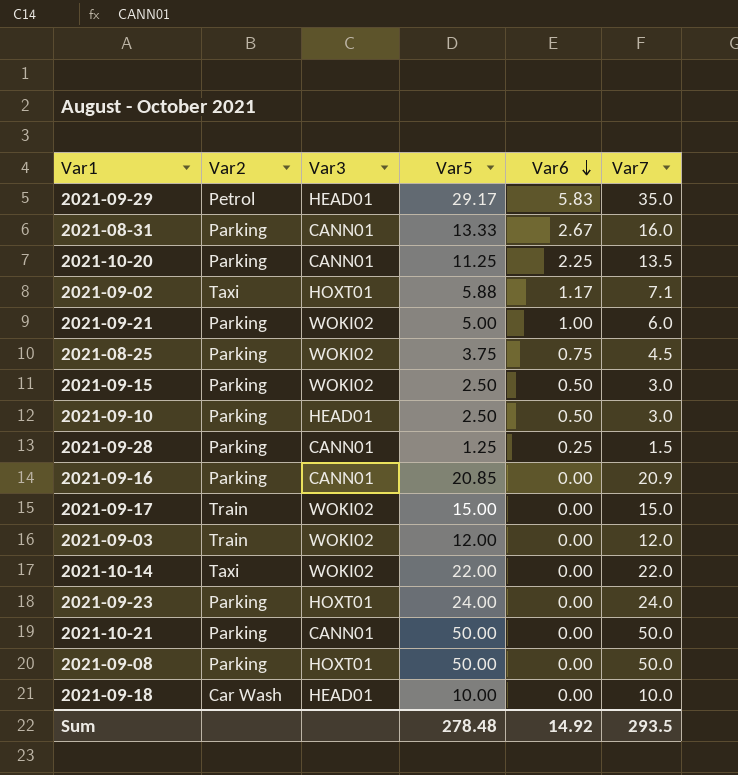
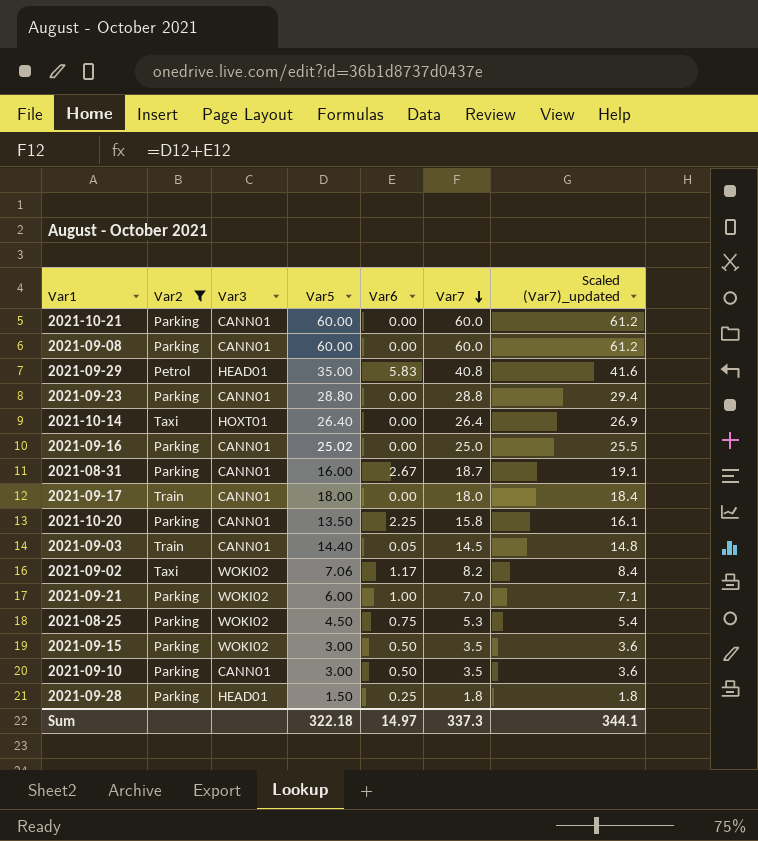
filter: none -> Var2 != Car Wash
row order: Var6 descending -> Var7 descending
column Scaled (Var7)_updated | formula: none -> [Var7] * 1.02
2021-10-21 | Var5: 50.00 -> 60.00
2021-10-21 | Var7: 50.0 -> 60.0
2021-09-08 | Var3: HOXT01 -> CANN01
2021-09-08 | Var5: 50.00 -> 60.00
2021-09-08 | Var7: 50.0 -> 60.0
2021-09-29 | Var5: 29.17 -> 35.00
2021-09-29 | Var7: 35.0 -> 40.8
2021-09-23 | Var3: HOXT01 -> CANN01
2021-09-23 | Var5: 24.00 -> 28.80
2021-09-23 | Var7: 24.0 -> 28.8
2021-10-14 | Var3: WOKI02 -> HOXT01
2021-10-14 | Var5: 22.00 -> 26.40
2021-10-14 | Var7: 22.0 -> 26.4
2021-09-16 | Var5: 20.85 -> 25.02
2021-09-16 | Var7: 20.9 -> 25.0
2021-08-31 | Var5: 13.33 -> 16.00
2021-08-31 | Var7: 16.0 -> 18.7
2021-09-17 | Var3: WOKI02 -> CANN01
2021-09-17 | Var5: 15.00 -> 18.00
2021-09-17 | Var7: 15.0 -> 18.0
2021-10-20 | Var5: 11.25 -> 13.50
2021-10-20 | Var7: 13.5 -> 15.8
2021-09-03 | Var3: WOKI02 -> CANN01
2021-09-03 | Var5: 12.00 -> 14.40
2021-09-03 | Var6: 0.00 -> 0.05
2021-09-03 | Var7: 12.0 -> 14.5
2021-09-02 | Var3: HOXT01 -> WOKI02
2021-09-02 | Var5: 5.88 -> 7.06
2021-09-02 | Var7: 7.1 -> 8.2
2021-09-21 | Var5: 5.00 -> 6.00
2021-09-21 | Var7: 6.0 -> 7.0
2021-08-25 | Var5: 3.75 -> 4.50
2021-08-25 | Var7: 4.5 -> 5.3
2021-09-15 | Var5: 2.50 -> 3.00
2021-09-15 | Var7: 3.0 -> 3.5
2021-09-10 | Var3: HEAD01 -> CANN01
2021-09-10 | Var5: 2.50 -> 3.00
2021-09-10 | Var7: 3.0 -> 3.5
2021-09-28 | Var3: CANN01 -> HEAD01
2021-09-28 | Var5: 1.25 -> 1.50
2021-09-28 | Var7: 1.5 -> 1.8
Sum | Var5: 278.48 -> 322.18
Sum | Var6: 14.92 -> 14.97
Sum | Var7: 293.5 -> 337.3

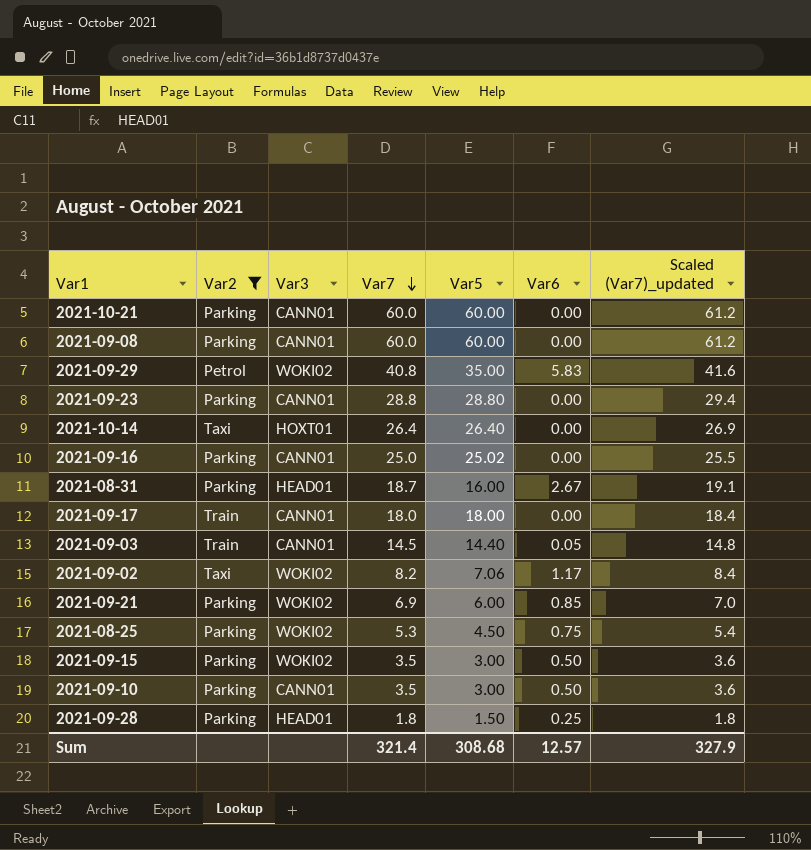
column Var7 | position: 6 -> 4
row 2021-10-20: Parking | CANN01 | 13.50 | 2.25 | 15.8 | 16.1 -> none
2021-09-29 | Var3: HEAD01 -> WOKI02
2021-08-31 | Var3: CANN01 -> HEAD01
2021-09-21 | Var7: 7.0 -> 6.9
2021-09-21 | Var6: 1.00 -> 0.85
2021-09-21 | Scaled (Var7)_updated: 7.1 -> 7.0
Sum | Var7: 337.3 -> 321.4
Sum | Var5: 322.18 -> 308.68
Sum | Var6: 14.97 -> 12.57
Sum | Scaled (Var7)_updated: 344.1 -> 327.9

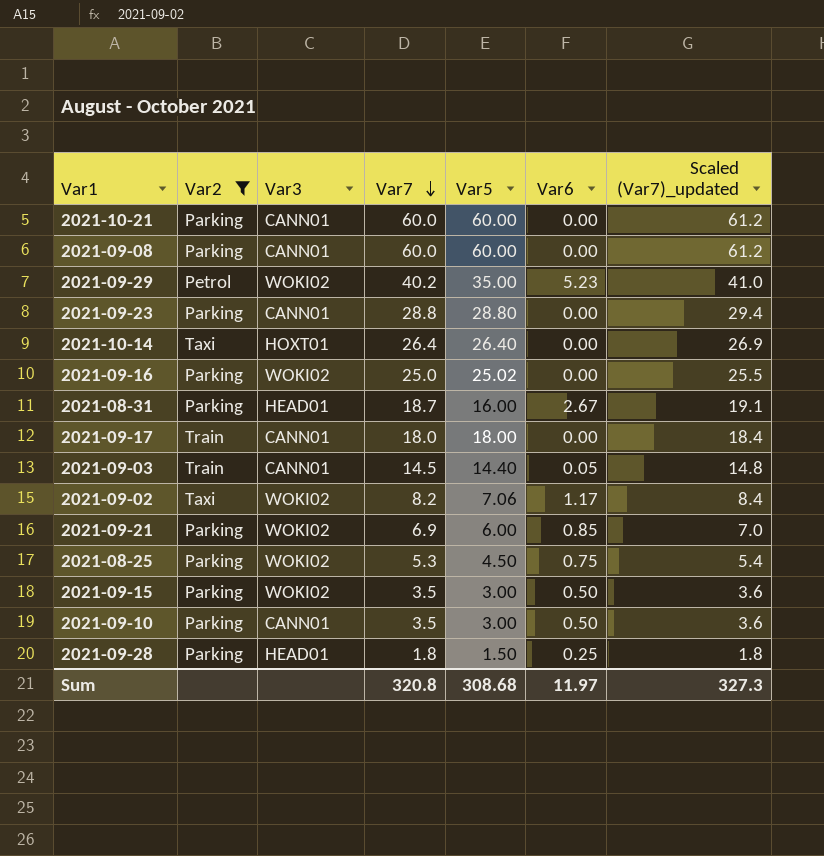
2021-09-29 | Var7: 40.8 -> 40.2
2021-09-29 | Var6: 5.83 -> 5.23
2021-09-29 | Scaled (Var7)_updated: 41.6 -> 41.0
2021-09-16 | Var3: CANN01 -> WOKI02
Sum | Var7: 321.4 -> 320.8
Sum | Var6: 12.57 -> 11.97
Sum | Scaled (Var7)_updated: 327.9 -> 327.3

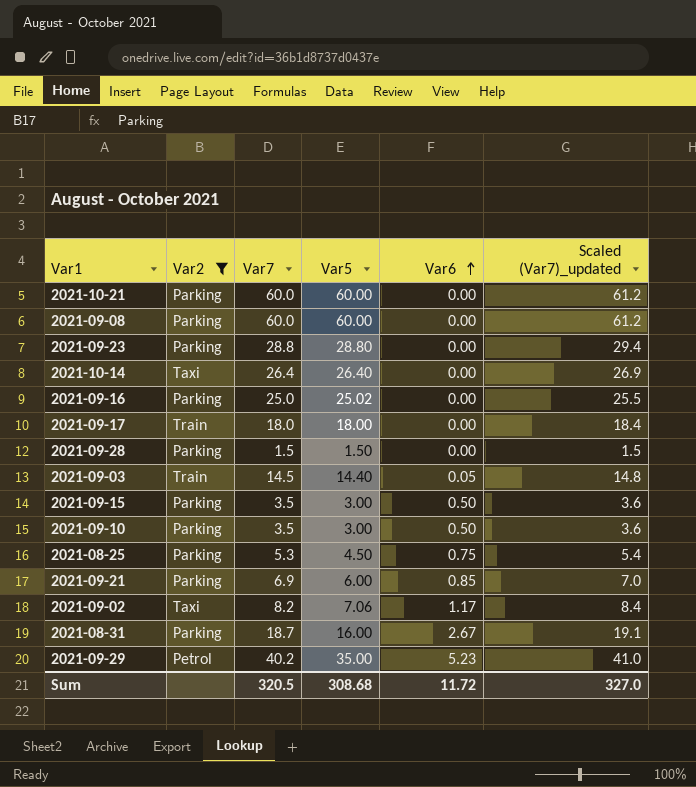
row order: Var7 descending -> Var6 ascending
column Var3 | position: 3 -> none
2021-09-28 | Var7: 1.8 -> 1.5
2021-09-28 | Var6: 0.25 -> 0.00
2021-09-28 | Scaled (Var7)_updated: 1.8 -> 1.5
Sum | Var7: 320.8 -> 320.5
Sum | Var6: 11.97 -> 11.72
Sum | Scaled (Var7)_updated: 327.3 -> 327.0

